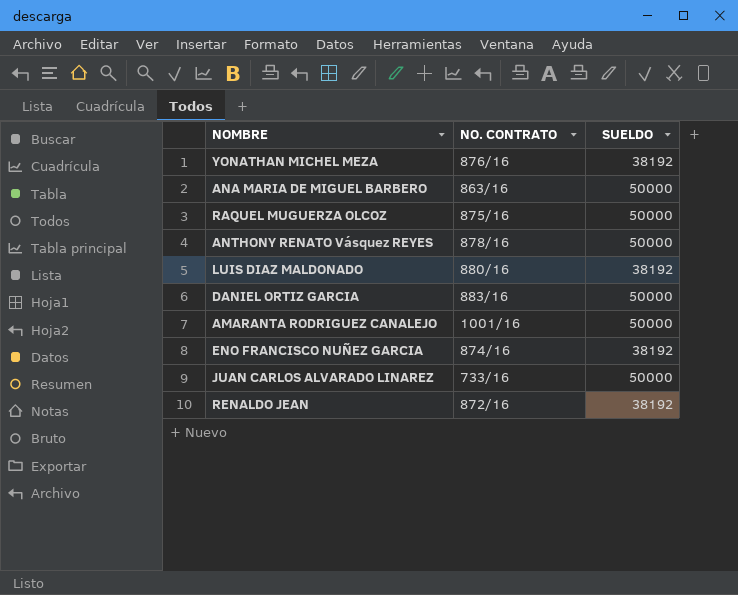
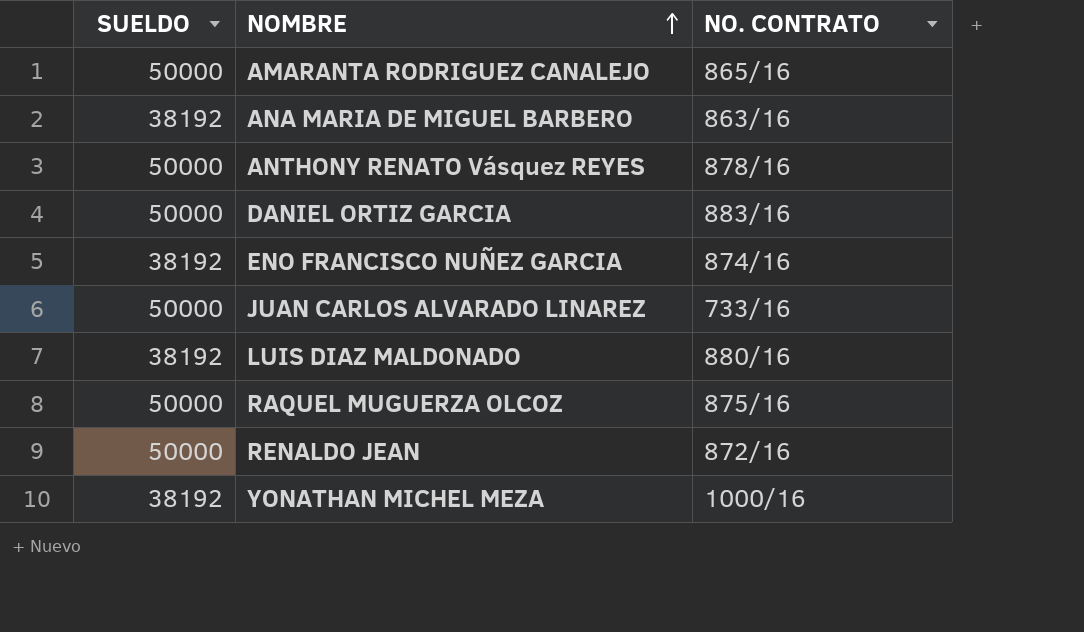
row order: none -> NOMBRE ascending
column SUELDO | position: 3 -> 1
AMARANTA RODRIGUEZ CANALEJO | NO. CONTRATO: 1001/16 -> 865/16
ANA MARIA DE MIGUEL BARBERO | SUELDO: 50000 -> 38192
RENALDO JEAN | SUELDO: 38192 -> 50000
YONATHAN MICHEL MEZA | NO. CONTRATO: 876/16 -> 1000/16

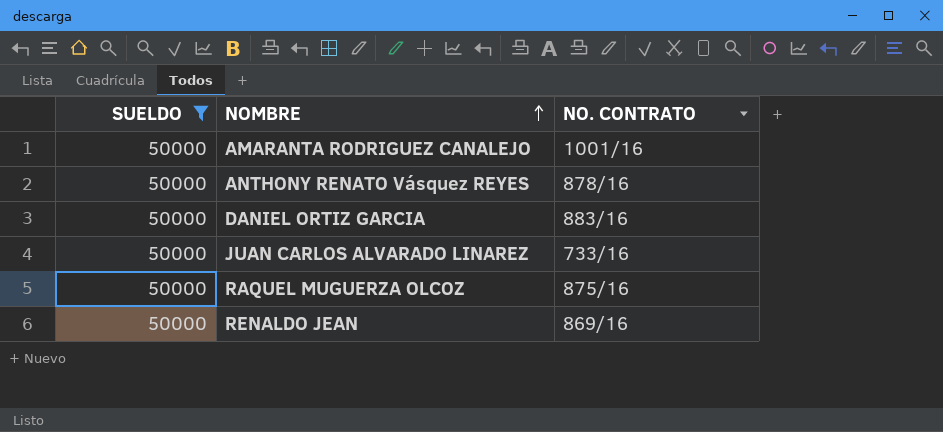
filter: none -> SUELDO = 50000
AMARANTA RODRIGUEZ CANALEJO | NO. CONTRATO: 865/16 -> 1001/16
RENALDO JEAN | NO. CONTRATO: 872/16 -> 869/16

